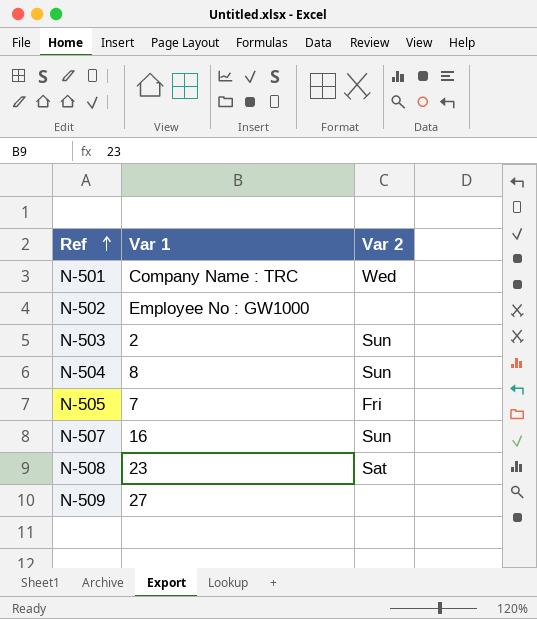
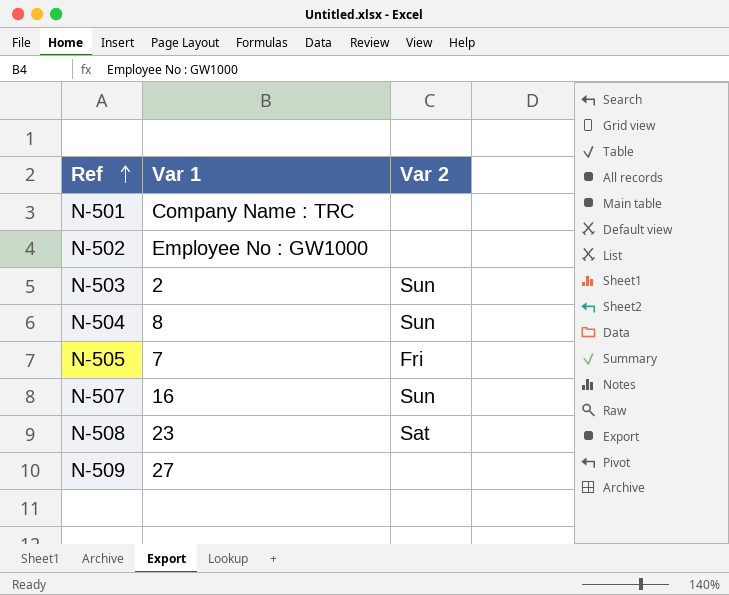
N-501 | Var 2: Wed -> none

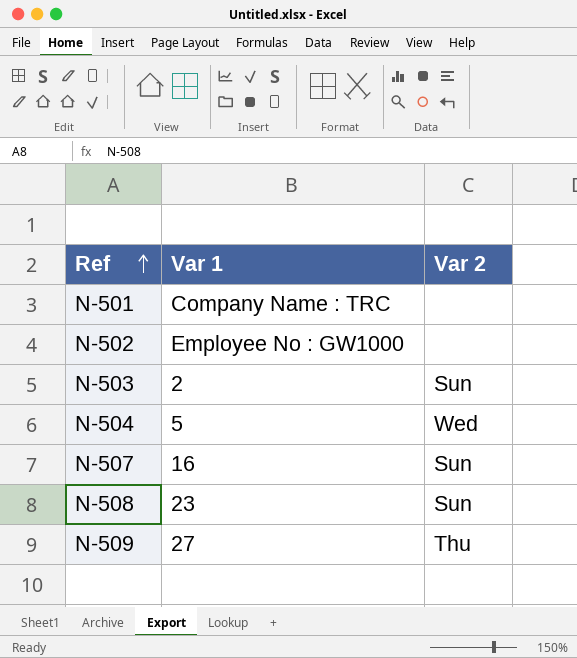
row N-505: 7 | Fri -> none
N-504 | Var 1: 8 -> 5
N-504 | Var 2: Sun -> Wed
N-508 | Var 2: Sat -> Sun
N-509 | Var 2: none -> Thu

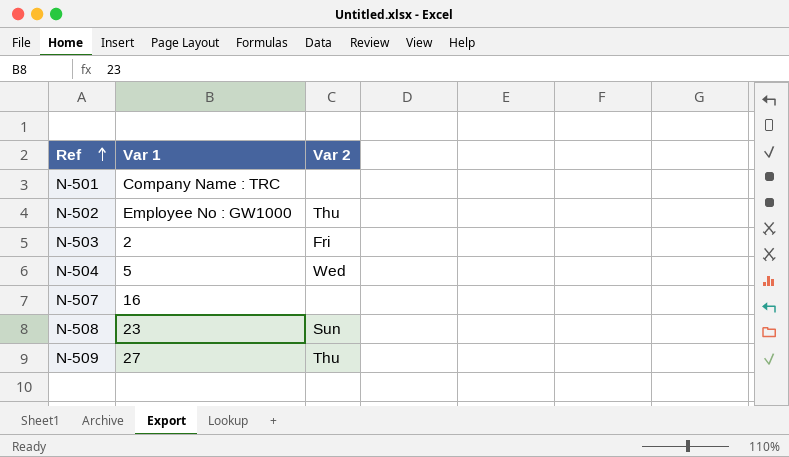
N-502 | Var 2: none -> Thu
N-503 | Var 2: Sun -> Fri
N-507 | Var 2: Sun -> none

